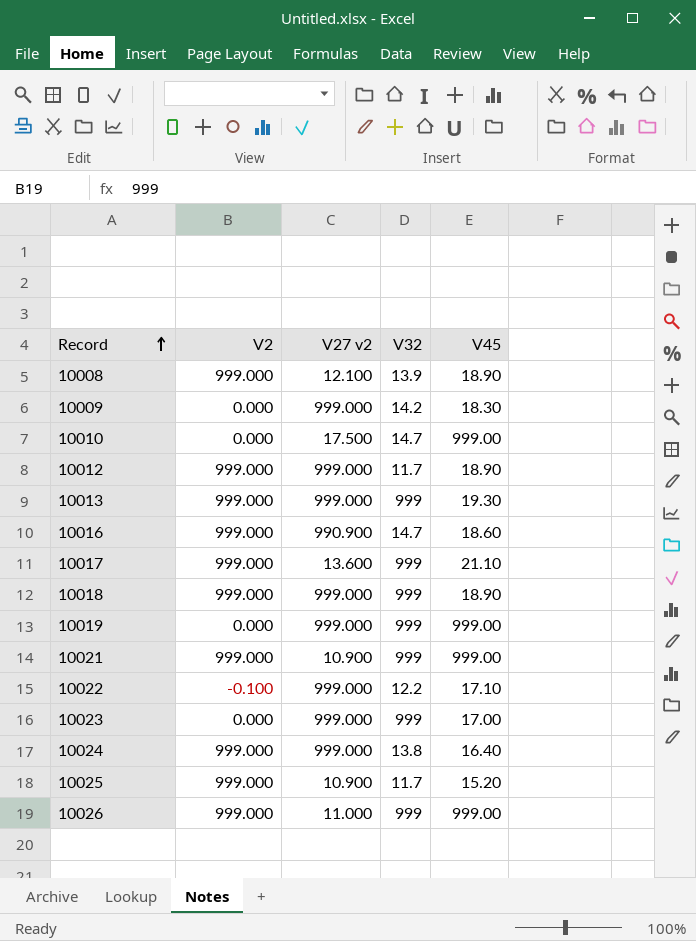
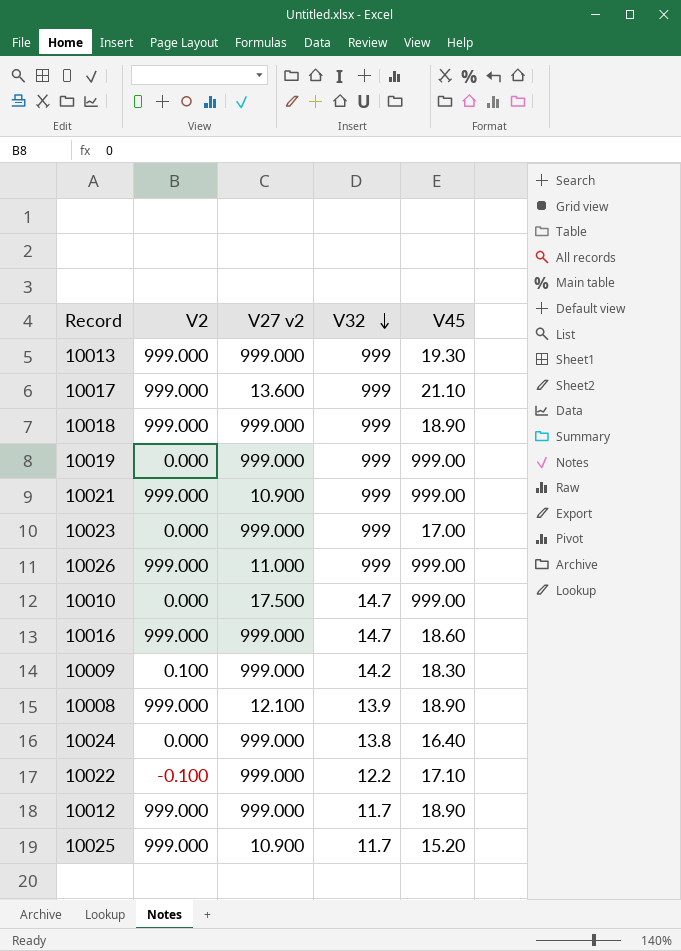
row order: Record ascending -> V32 descending
10016 | V27 v2: 990.900 -> 999.000
10009 | V2: 0.000 -> 0.100
10024 | V2: 999.000 -> 0.000

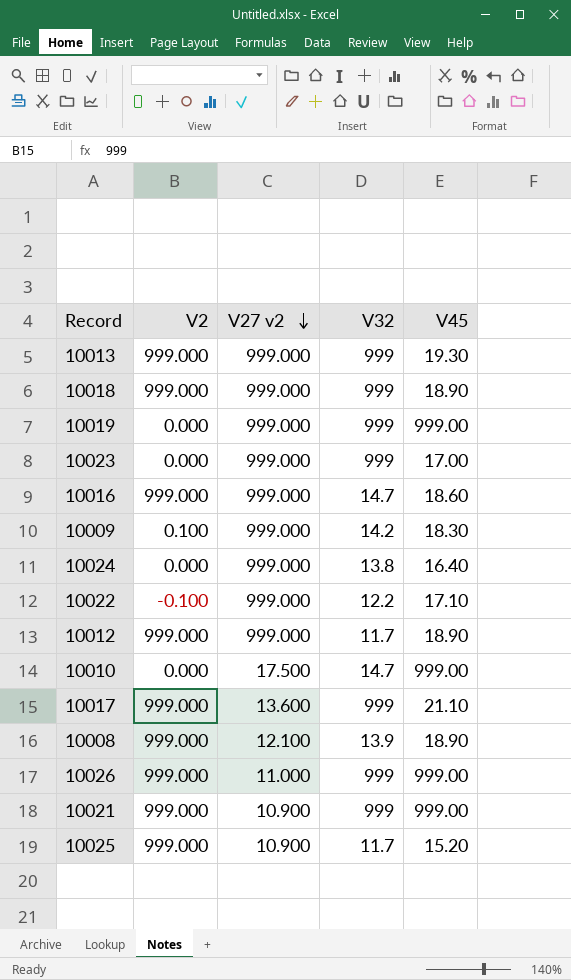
row order: V32 descending -> V27 v2 descending

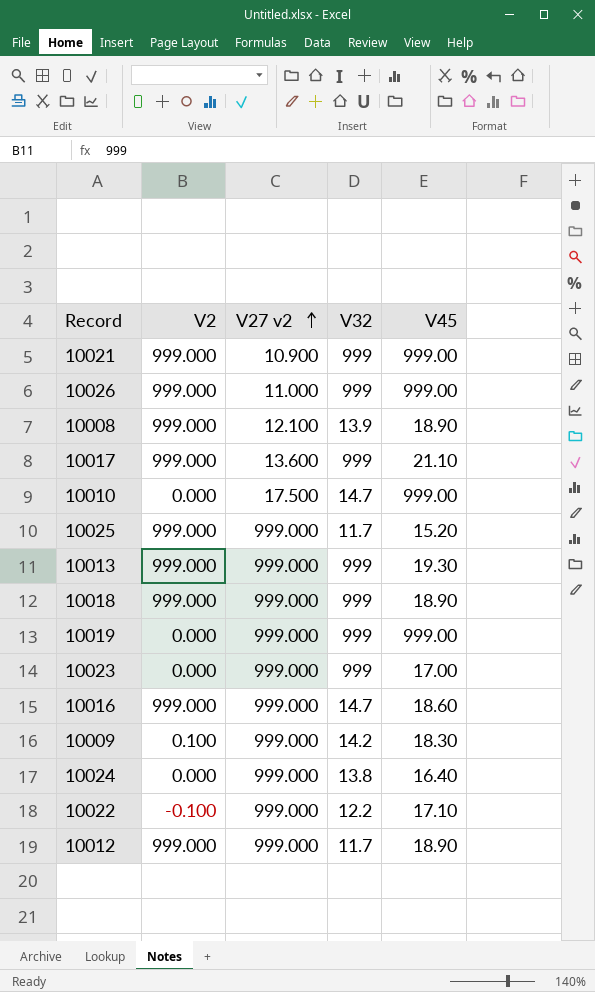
row order: V27 v2 descending -> V27 v2 ascending
10025 | V27 v2: 10.900 -> 999.000

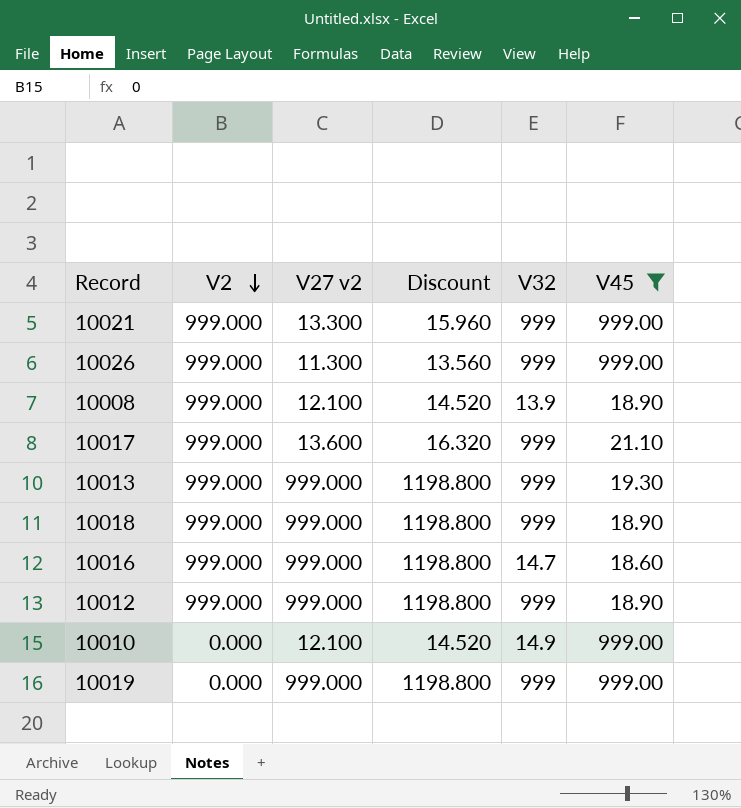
filter: none -> V45 >= 18.60
row order: V27 v2 ascending -> V2 descending
column Discount | formula: none -> [V27 v2] * 1.2
10021 | V27 v2: 10.900 -> 13.300
10026 | V27 v2: 11.000 -> 11.300
10012 | V32: 11.7 -> 999
10010 | V27 v2: 17.500 -> 12.100
10010 | V32: 14.7 -> 14.9

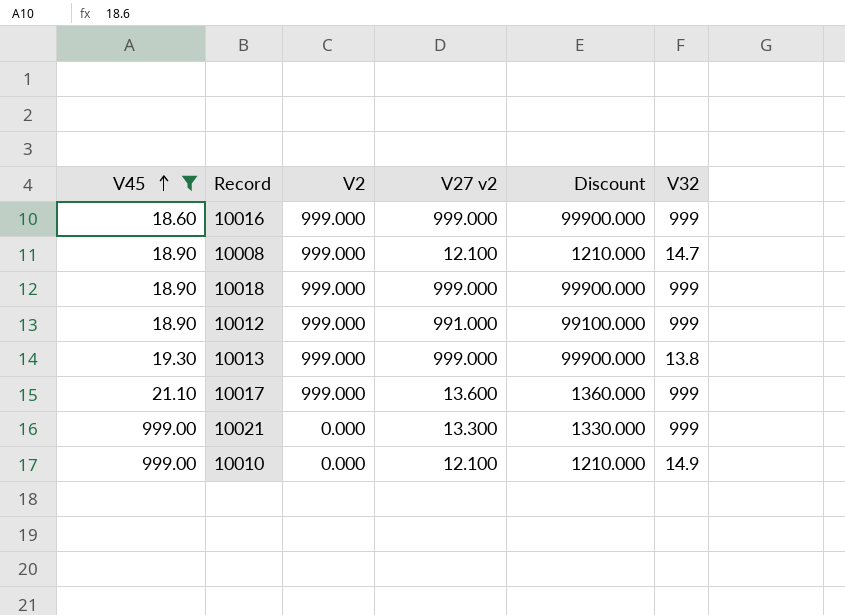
row order: V2 descending -> V45 ascending
column V45 | position: 6 -> 1
column Discount | formula: [V27 v2] * 1.2 -> [V27 v2] * 100
row 10026: 999.000 | 11.300 | 13.560 | 999 | 999.00 -> none
row 10019: 0.000 | 999.000 | 1198.800 | 999 | 999.00 -> none
10016 | V32: 14.7 -> 999
10008 | V32: 13.9 -> 14.7
10012 | V27 v2: 999.000 -> 991.000
10013 | V32: 999 -> 13.8
10021 | V2: 999.000 -> 0.000

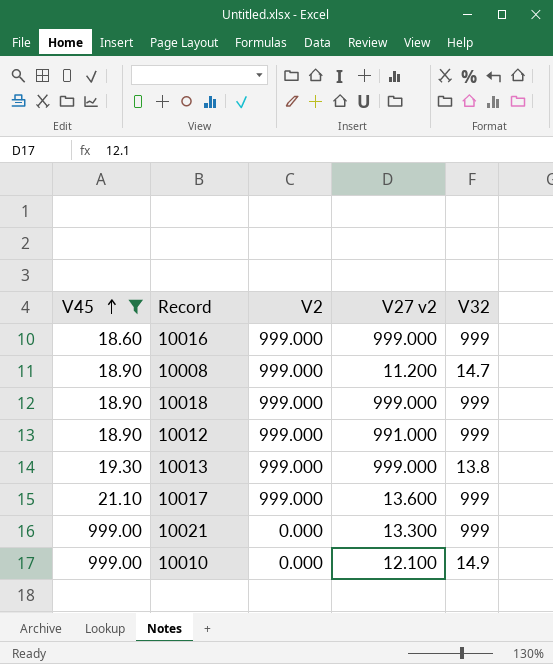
column Discount | formula: [V27 v2] * 100 -> none
10008 | V27 v2: 12.100 -> 11.200

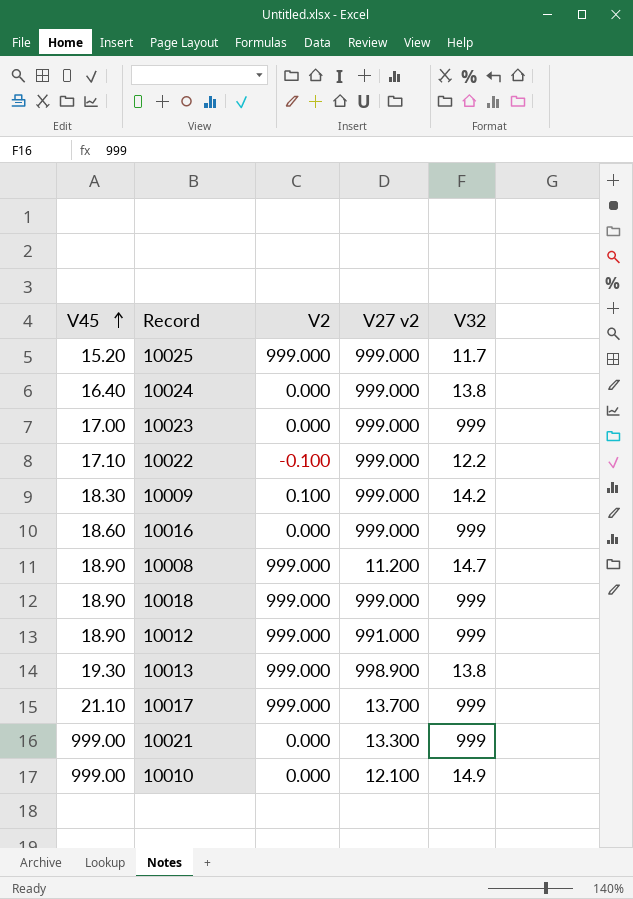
filter: V45 >= 18.60 -> none
10016 | V2: 999.000 -> 0.000
10013 | V27 v2: 999.000 -> 998.900
10017 | V27 v2: 13.600 -> 13.700

